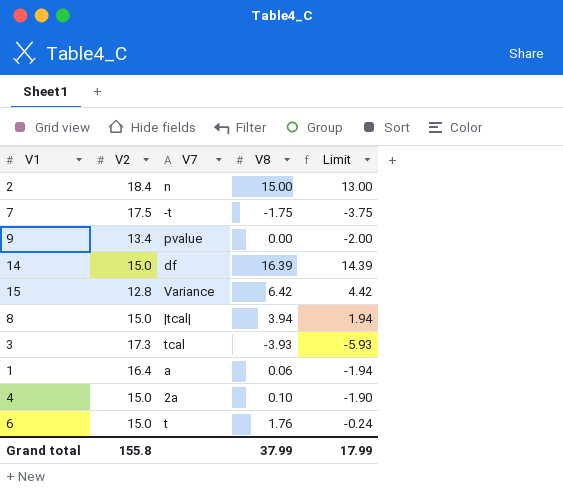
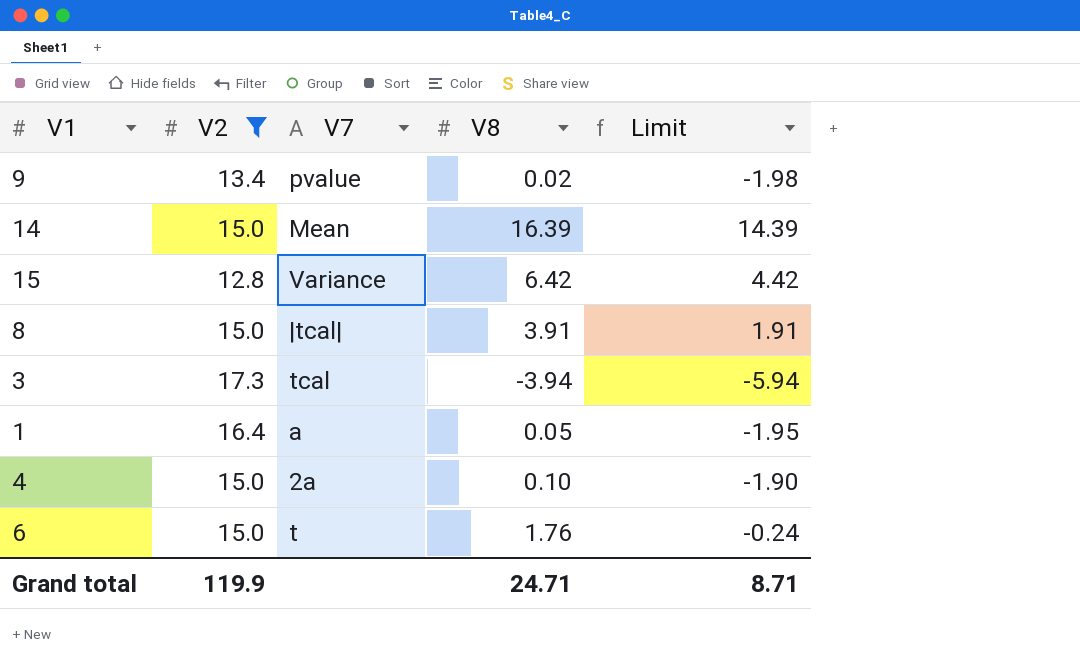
filter: none -> V2 <= 17.3
9 | V8: 0.00 -> 0.02
9 | Limit: -2.00 -> -1.98
14 | V7: df -> Mean
8 | V8: 3.94 -> 3.91
8 | Limit: 1.94 -> 1.91
3 | V8: -3.93 -> -3.94
3 | Limit: -5.93 -> -5.94
1 | V8: 0.06 -> 0.05
1 | Limit: -1.94 -> -1.95
Grand total | V2: 155.8 -> 119.9
Grand total | V8: 37.99 -> 24.71
Grand total | Limit: 17.99 -> 8.71

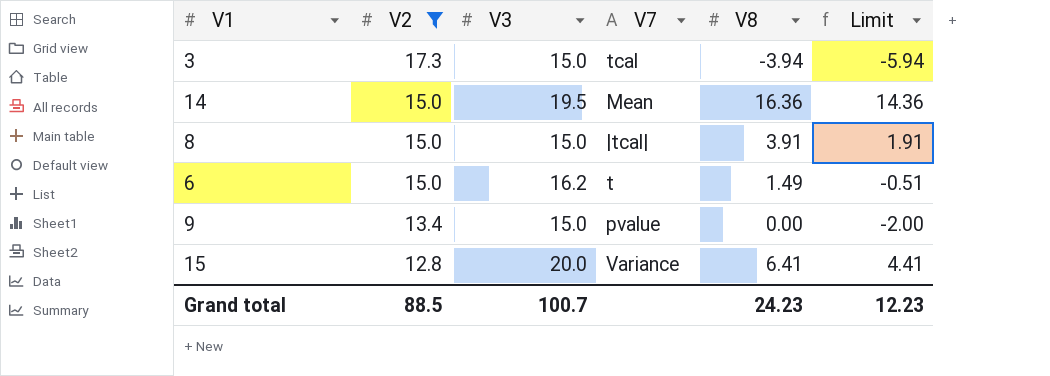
row order: none -> V2 descending
column V3 | position: none -> 3
row 1: 16.4 | a | 0.05 | -1.95 -> none
row 4: 15.0 | 2a | 0.10 | -1.90 -> none
14 | V8: 16.39 -> 16.36
14 | Limit: 14.39 -> 14.36
6 | V8: 1.76 -> 1.49
6 | Limit: -0.24 -> -0.51
9 | V8: 0.02 -> 0.00
9 | Limit: -1.98 -> -2.00
15 | V8: 6.42 -> 6.41
15 | Limit: 4.42 -> 4.41
Grand total | V2: 119.9 -> 88.5
Grand total | V8: 24.71 -> 24.23
Grand total | Limit: 8.71 -> 12.23

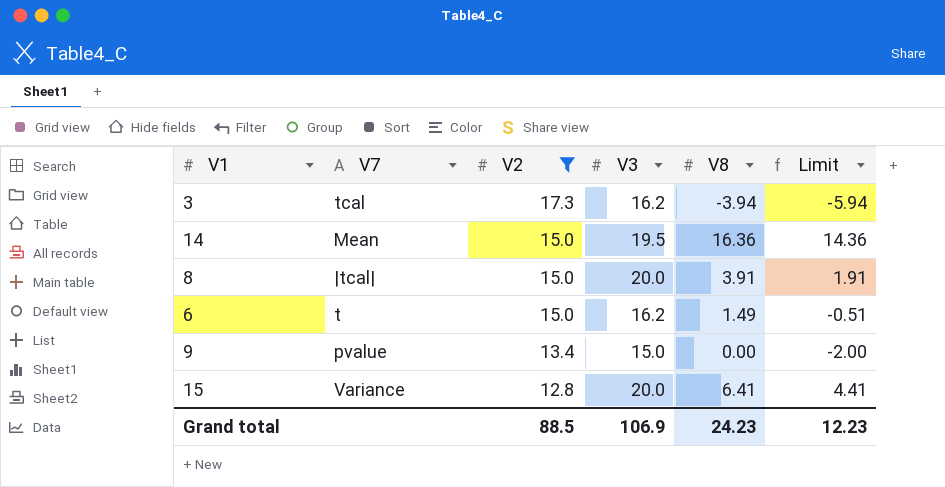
column V7 | position: 4 -> 2
3 | V3: 15.0 -> 16.2
8 | V3: 15.0 -> 20.0
Grand total | V3: 100.7 -> 106.9

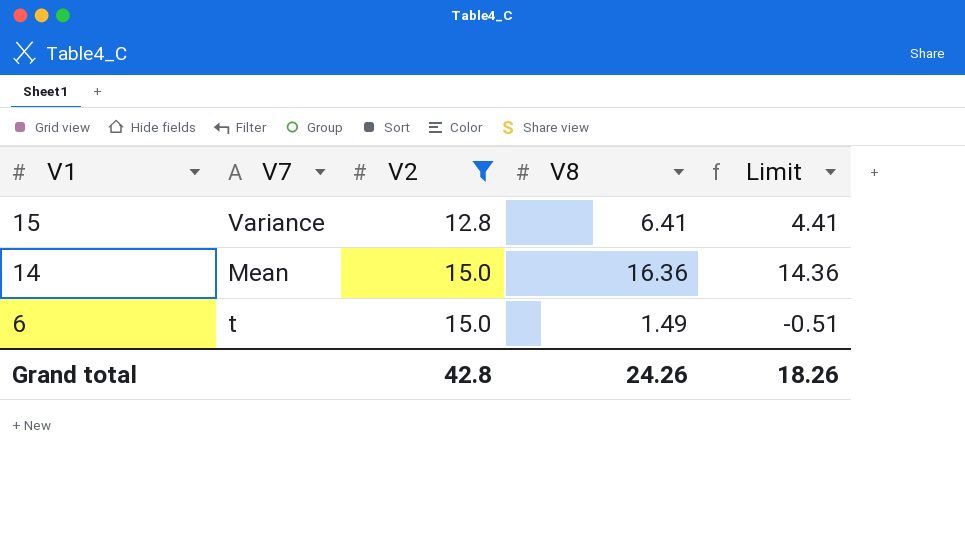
row order: V2 descending -> V1 descending
column V3 | position: 4 -> none
row 3: tcal | 17.3 | 16.2 | -3.94 | -5.94 -> none
row 8: |tcal| | 15.0 | 20.0 | 3.91 | 1.91 -> none
row 9: pvalue | 13.4 | 15.0 | 0.00 | -2.00 -> none
Grand total | V2: 88.5 -> 42.8
Grand total | V8: 24.23 -> 24.26
Grand total | Limit: 12.23 -> 18.26

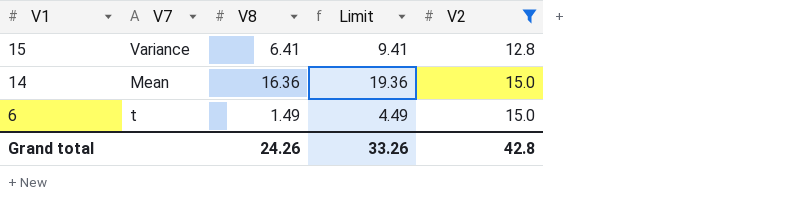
column Limit | formula: [V8] - 2 -> [V8] + 3
column V2 | position: 3 -> 5
Grand total | Limit: 18.26 -> 33.26

